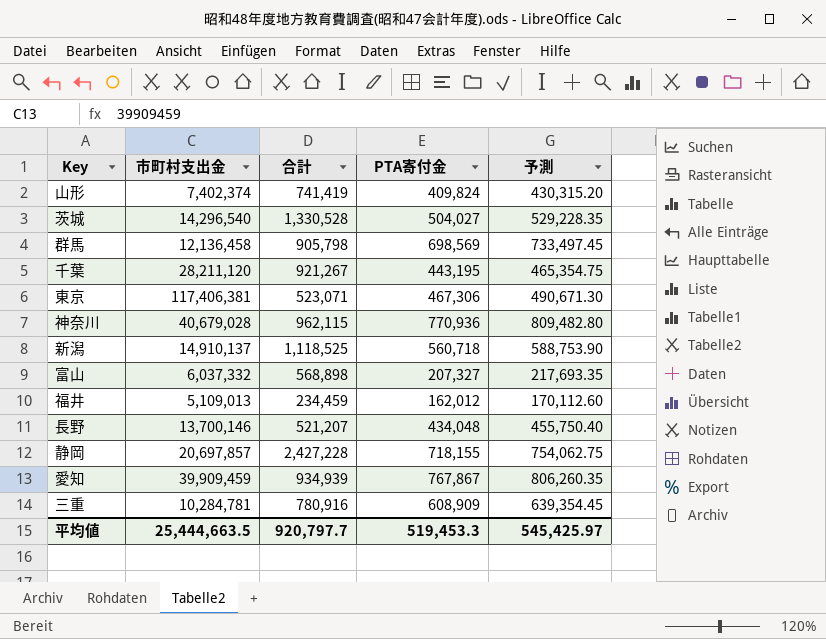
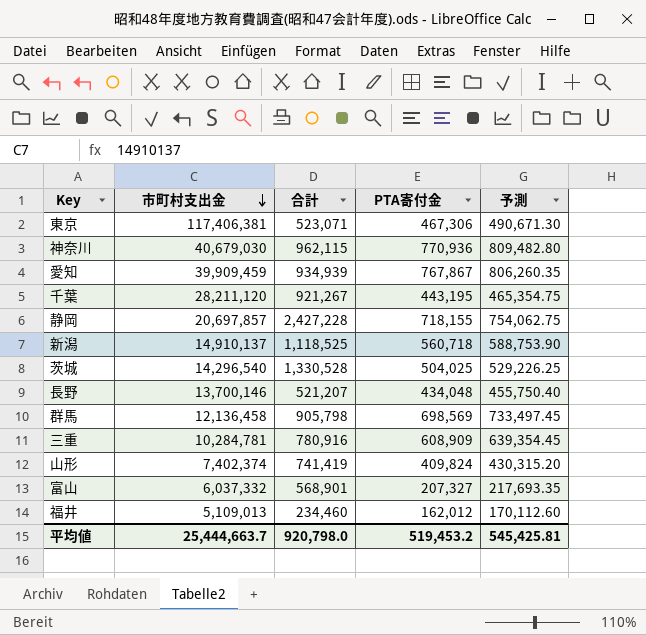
row order: none -> 市町村支出金 descending
神奈川 | 市町村支出金: 40,679,028 -> 40,679,030
茨城 | PTA寄付金: 504,027 -> 504,025
茨城 | 予測: 529,228.35 -> 529,226.25
富山 | 合計: 568,898 -> 568,901
福井 | 合計: 234,459 -> 234,460
平均値 | 市町村支出金: 25,444,663.5 -> 25,444,663.7
平均値 | 合計: 920,797.7 -> 920,798.0
平均値 | PTA寄付金: 519,453.3 -> 519,453.2
平均値 | 予測: 545,425.97 -> 545,425.81

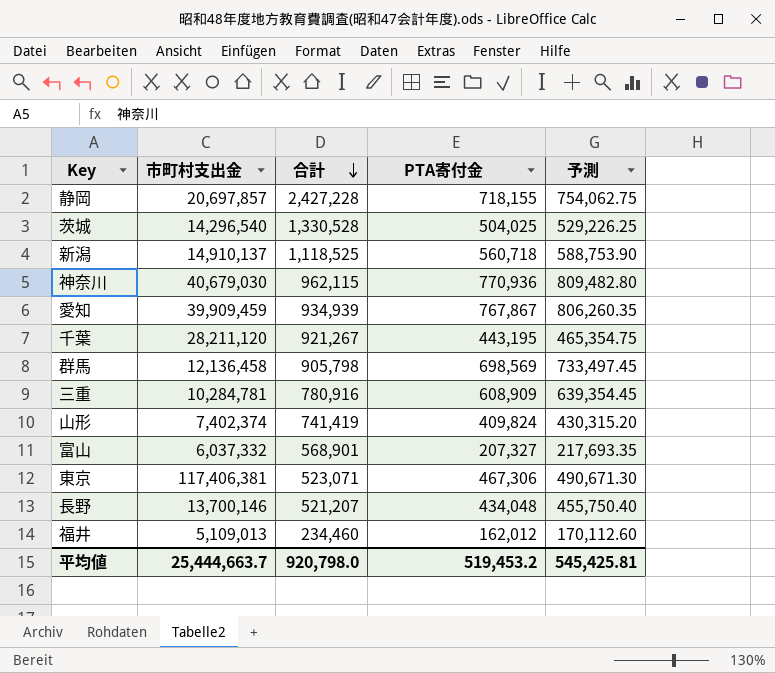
row order: 市町村支出金 descending -> 合計 descending

